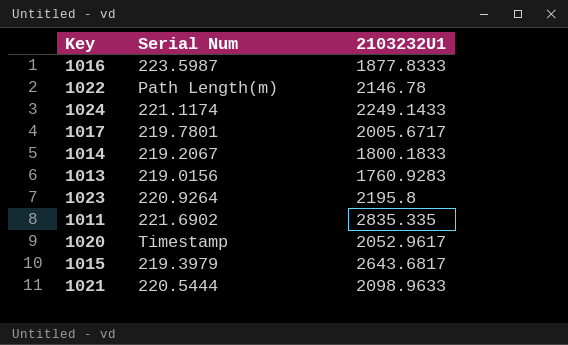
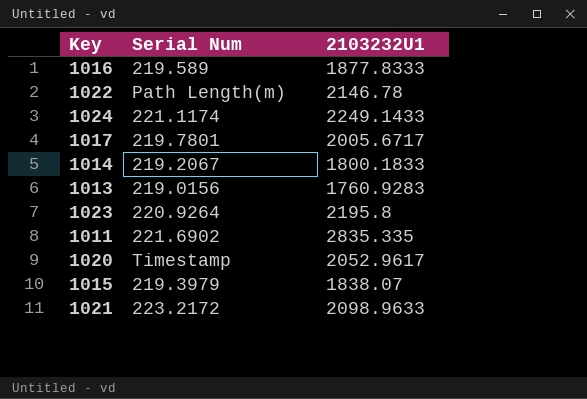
1016 | Serial Num: 223.5987 -> 219.589
1015 | 2103232U1: 2643.6817 -> 1838.07
1021 | Serial Num: 220.5444 -> 223.2172

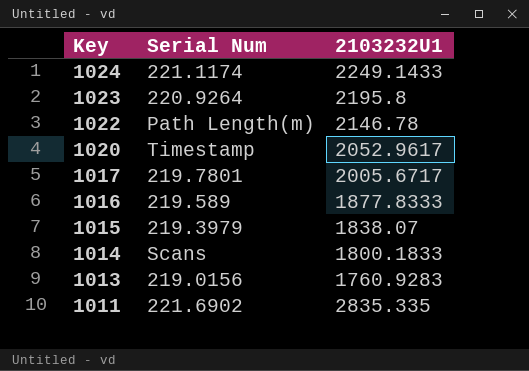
row order: none -> Key descending
row 1021: 223.2172 | 2098.9633 -> none
1014 | Serial Num: 219.2067 -> Scans

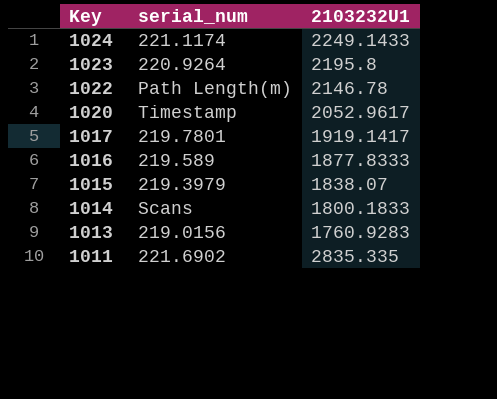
column name: Serial Num -> serial_num
1017 | 2103232U1: 2005.6717 -> 1919.1417

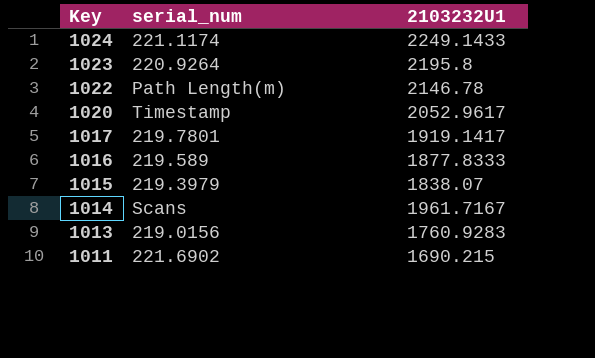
1014 | 2103232U1: 1800.1833 -> 1961.7167
1011 | 2103232U1: 2835.335 -> 1690.215

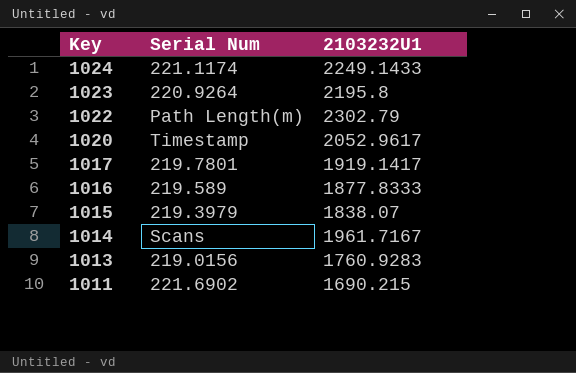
column name: serial_num -> Serial Num
1022 | 2103232U1: 2146.78 -> 2302.79

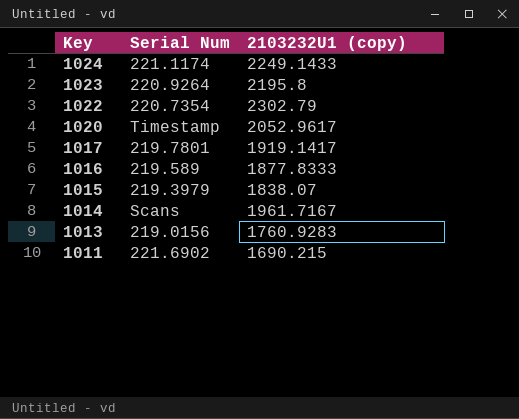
column name: 2103232U1 -> 2103232U1 (copy)
1022 | Serial Num: Path Length(m) -> 220.7354

